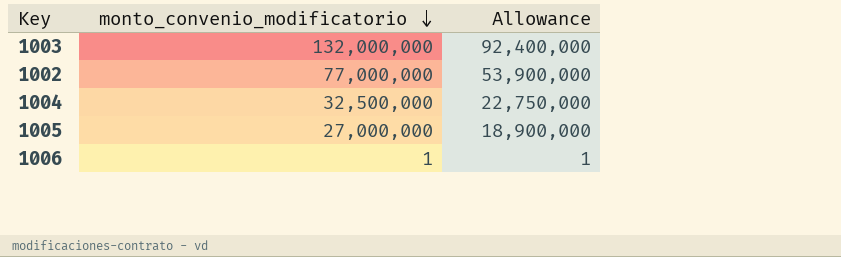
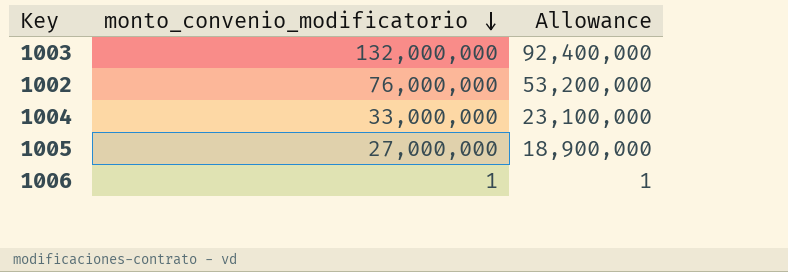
1002 | monto_convenio_modificatorio: 77,000,000 -> 76,000,000
1002 | Allowance: 53,900,000 -> 53,200,000
1004 | monto_convenio_modificatorio: 32,500,000 -> 33,000,000
1004 | Allowance: 22,750,000 -> 23,100,000

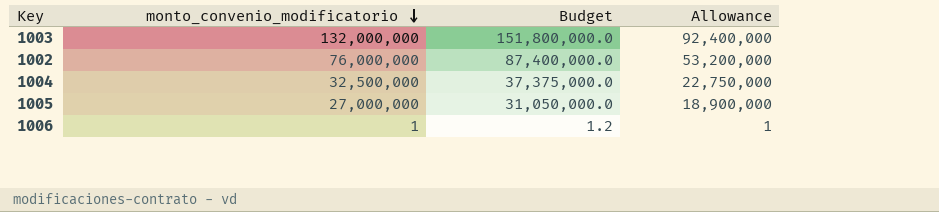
column Budget | formula: none -> [monto_convenio_modificatorio] * 1.15
1004 | monto_convenio_modificatorio: 33,000,000 -> 32,500,000
1004 | Allowance: 23,100,000 -> 22,750,000

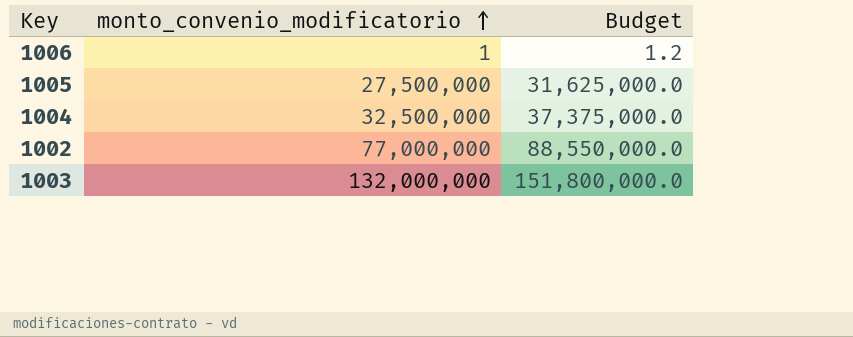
row order: monto_convenio_modificatorio descending -> monto_convenio_modificatorio ascending
column Allowance | formula: [monto_convenio_modificatorio] * 0.7 -> none
1005 | monto_convenio_modificatorio: 27,000,000 -> 27,500,000
1005 | Budget: 31,050,000.0 -> 31,625,000.0
1002 | monto_convenio_modificatorio: 76,000,000 -> 77,000,000
1002 | Budget: 87,400,000.0 -> 88,550,000.0

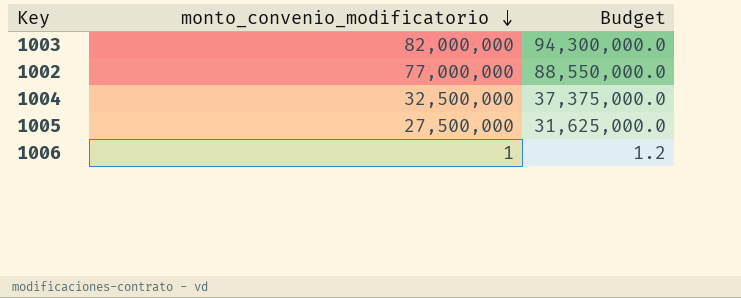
row order: monto_convenio_modificatorio ascending -> monto_convenio_modificatorio descending
1003 | monto_convenio_modificatorio: 132,000,000 -> 82,000,000
1003 | Budget: 151,800,000.0 -> 94,300,000.0

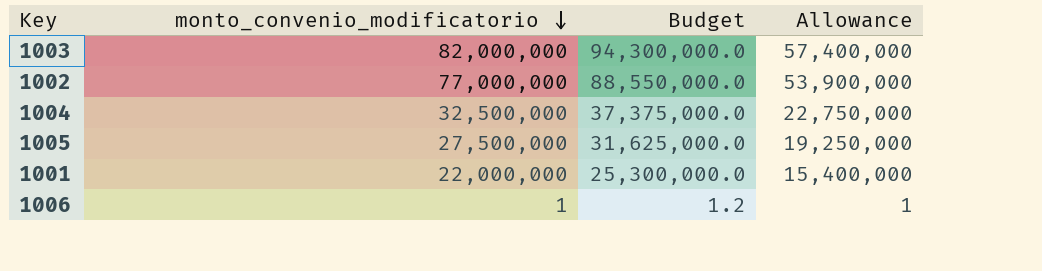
column Allowance | formula: none -> [monto_convenio_modificatorio] * 0.7
row 1001: none -> 22,000,000 | 25,300,000.0 | 15,400,000

